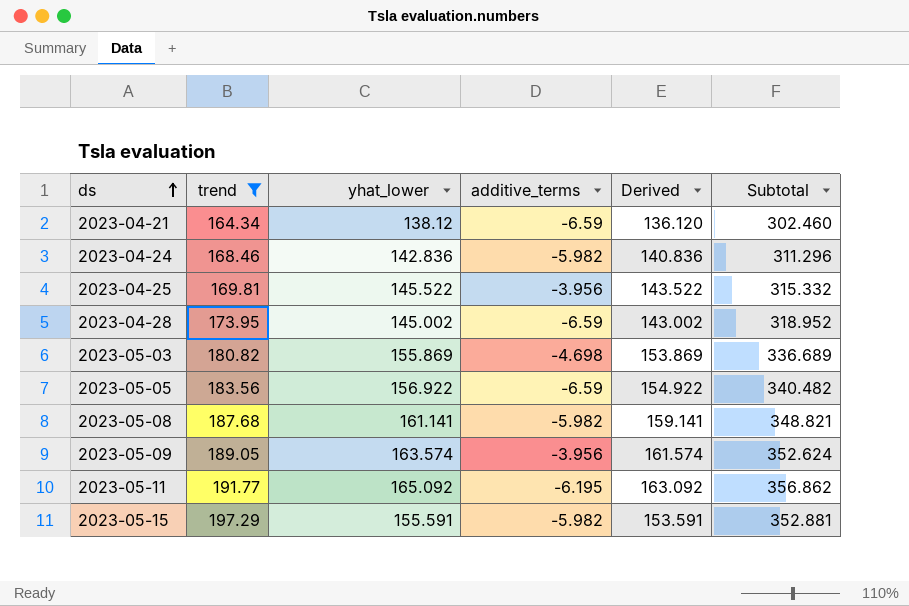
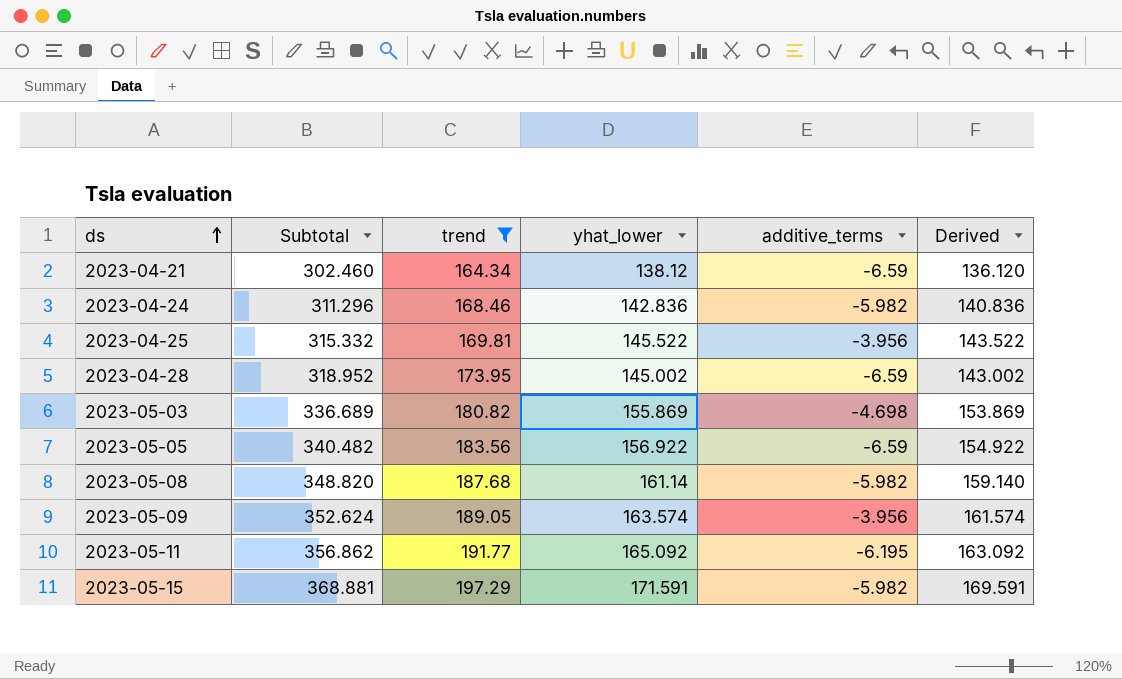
column Subtotal | position: 6 -> 2
2023-05-08 | Subtotal: 348.821 -> 348.820
2023-05-08 | yhat_lower: 161.141 -> 161.14
2023-05-08 | Derived: 159.141 -> 159.140
2023-05-15 | Subtotal: 352.881 -> 368.881
2023-05-15 | yhat_lower: 155.591 -> 171.591
2023-05-15 | Derived: 153.591 -> 169.591

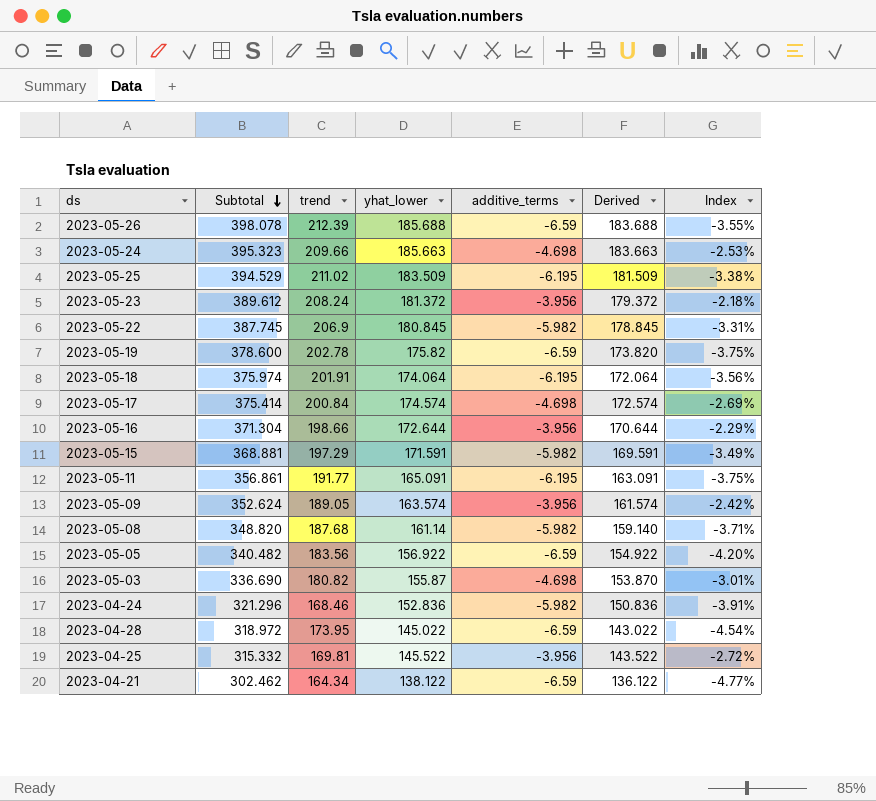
filter: trend <= 197.29 -> none
row order: ds ascending -> Subtotal descending
column Index | formula: none -> [additive_terms] / [yhat_lower]
2023-05-11 | Subtotal: 356.862 -> 356.861
2023-05-11 | yhat_lower: 165.092 -> 165.091
2023-05-11 | Derived: 163.092 -> 163.091
2023-05-03 | Subtotal: 336.689 -> 336.690
2023-05-03 | yhat_lower: 155.869 -> 155.87
2023-05-03 | Derived: 153.869 -> 153.870
2023-04-24 | Subtotal: 311.296 -> 321.296
2023-04-24 | yhat_lower: 142.836 -> 152.836
2023-04-24 | Derived: 140.836 -> 150.836
2023-04-28 | Subtotal: 318.952 -> 318.972
2023-04-28 | yhat_lower: 145.002 -> 145.022
2023-04-28 | Derived: 143.002 -> 143.022
2023-04-21 | Subtotal: 302.460 -> 302.462
2023-04-21 | yhat_lower: 138.12 -> 138.122
2023-04-21 | Derived: 136.120 -> 136.122

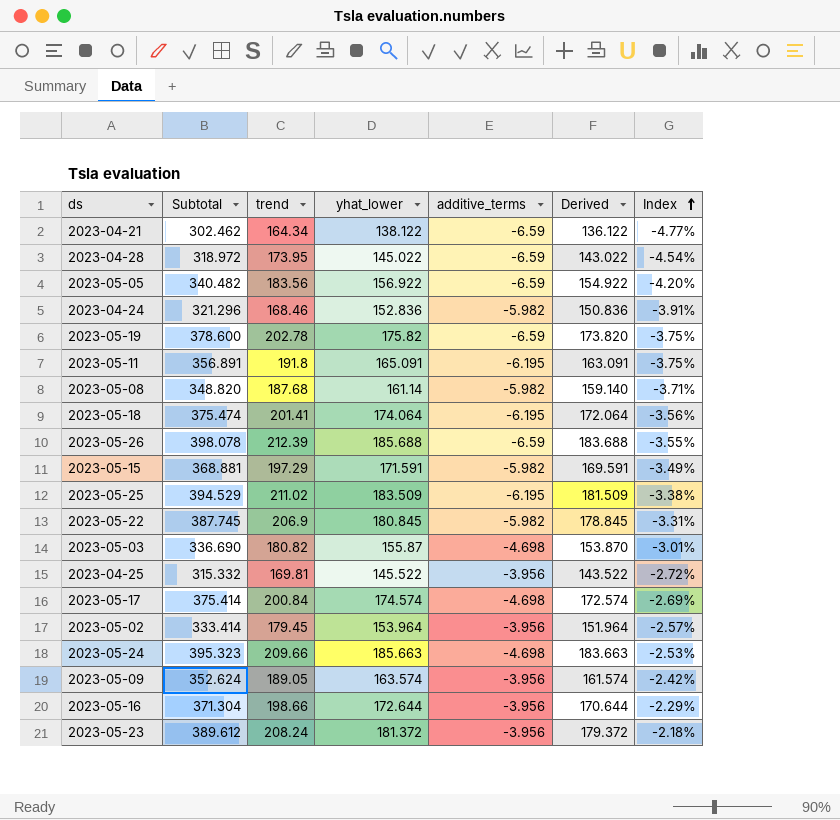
row order: Subtotal descending -> Index ascending
2023-05-11 | Subtotal: 356.861 -> 356.891
2023-05-11 | trend: 191.77 -> 191.8
2023-05-18 | Subtotal: 375.974 -> 375.474
2023-05-18 | trend: 201.91 -> 201.41
row 2023-05-02: none -> 333.414 | 179.45 | 153.964 | -3.956 | 151.964 | -2.57%

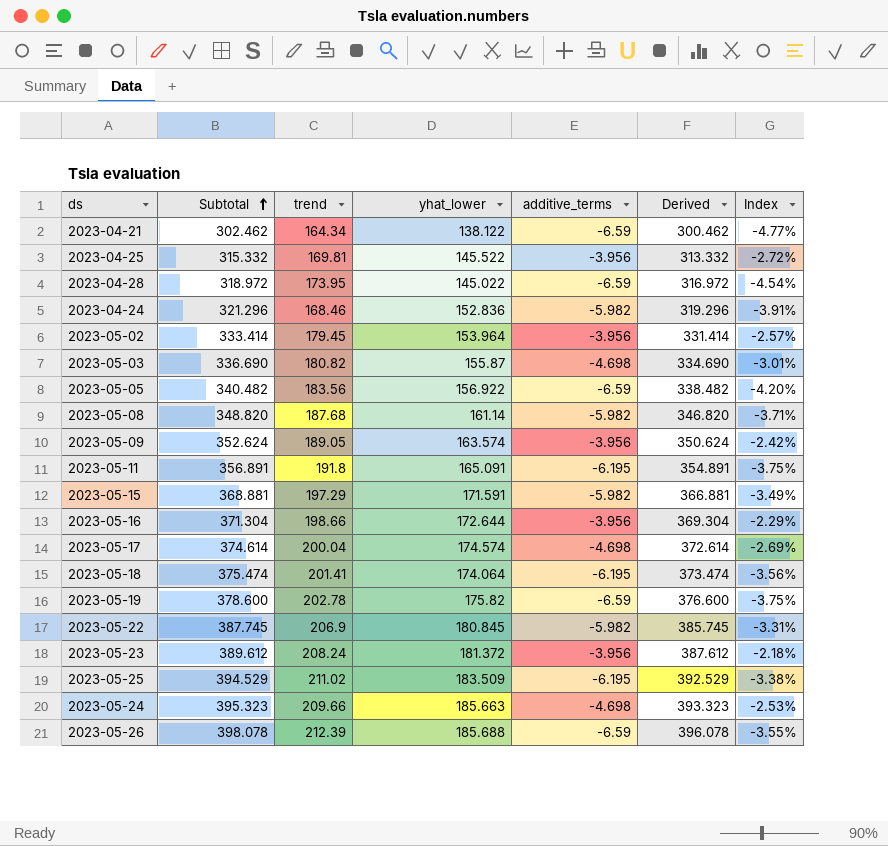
row order: Index ascending -> Subtotal ascending
column Derived | formula: [yhat_lower] - 2 -> [Subtotal] - 2
2023-05-17 | Subtotal: 375.414 -> 374.614
2023-05-17 | trend: 200.84 -> 200.04

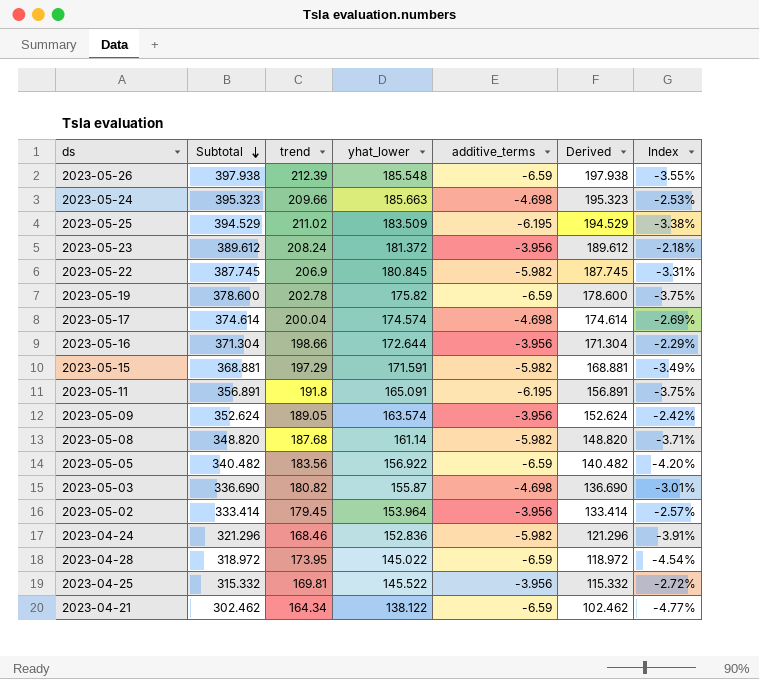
row order: Subtotal ascending -> Subtotal descending
column Derived | formula: [Subtotal] - 2 -> [Subtotal] - 200
row 2023-05-18: 375.474 | 201.41 | 174.064 | -6.195 | 373.474 | -3.56% -> none
2023-05-26 | Subtotal: 398.078 -> 397.938
2023-05-26 | yhat_lower: 185.688 -> 185.548

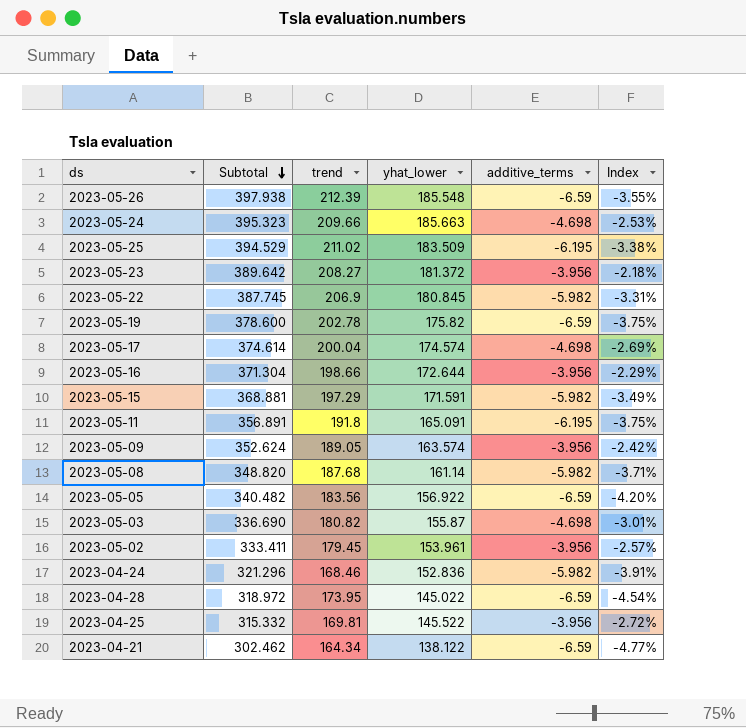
column Derived | formula: [Subtotal] - 200 -> none
2023-05-23 | Subtotal: 389.612 -> 389.642
2023-05-23 | trend: 208.24 -> 208.27
2023-05-02 | Subtotal: 333.414 -> 333.411
2023-05-02 | yhat_lower: 153.964 -> 153.961

